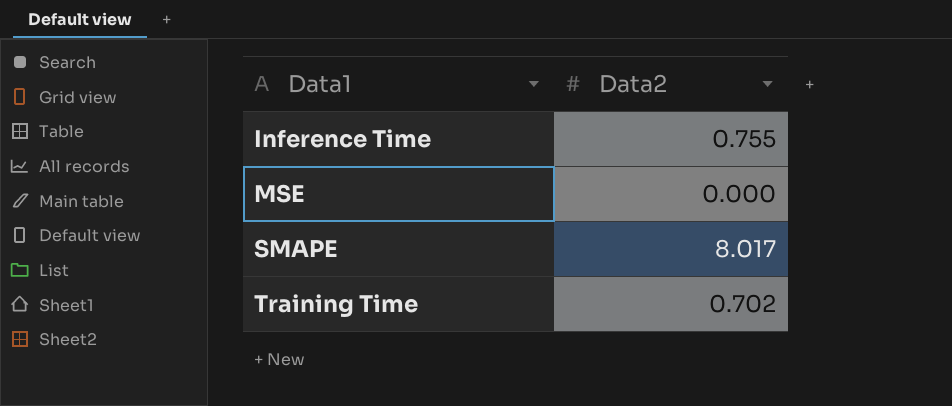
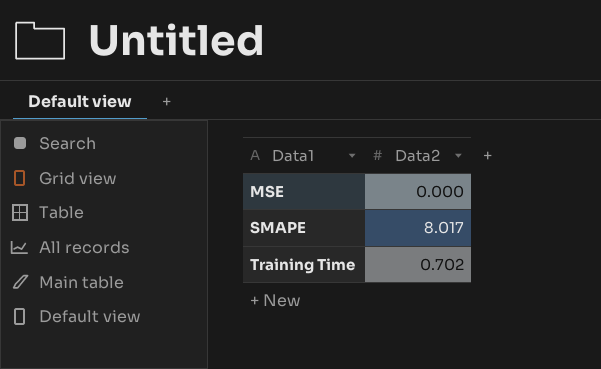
row Inference Time: 0.755 -> none

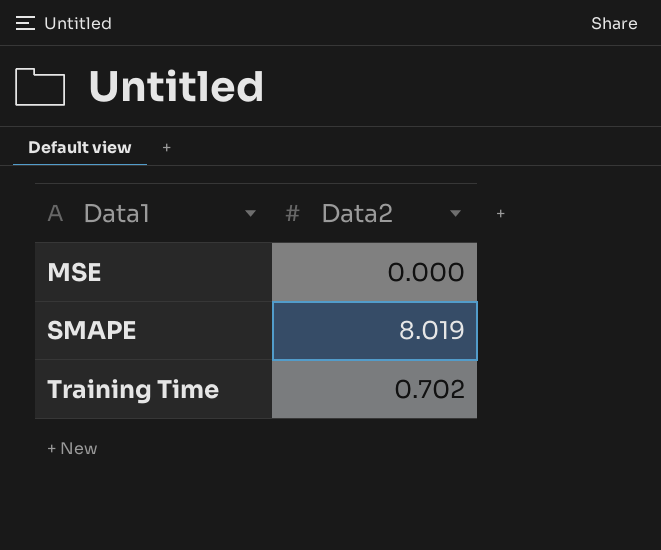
SMAPE | Data2: 8.017 -> 8.019

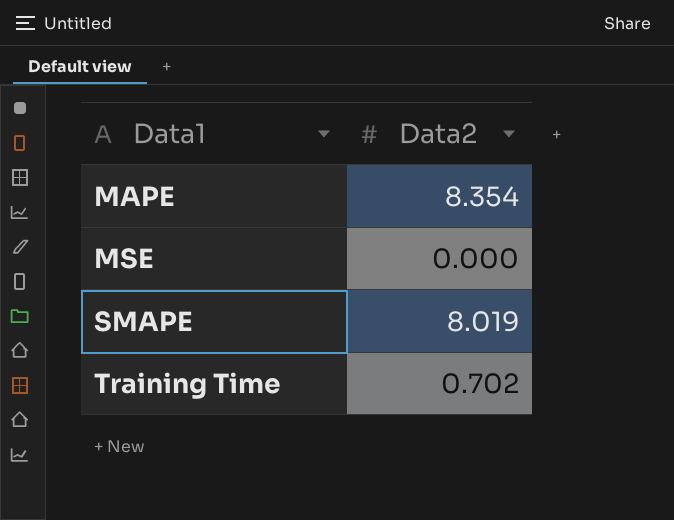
row MAPE: none -> 8.354

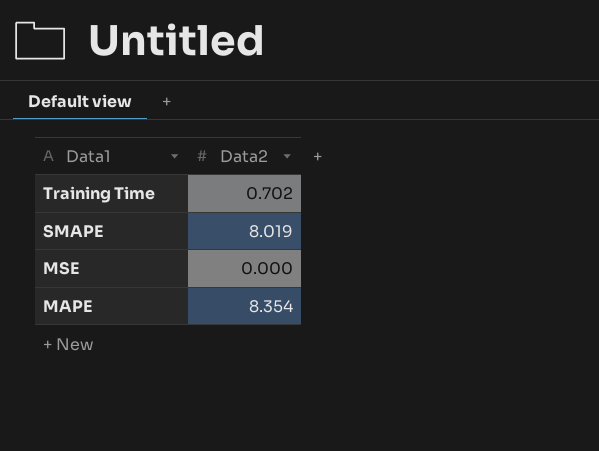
row order: Data1 ascending -> Data1 descending

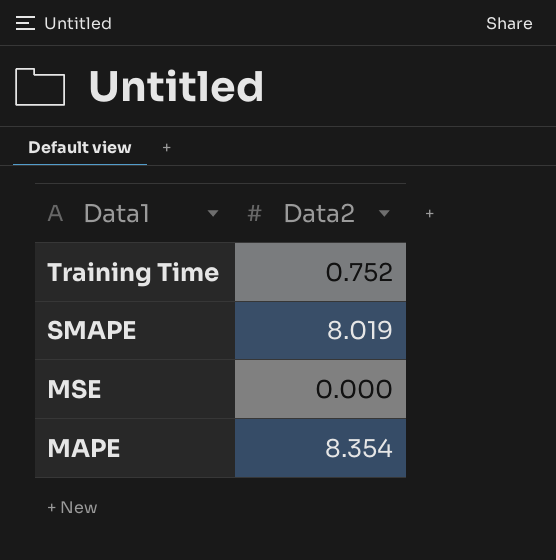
Training Time | Data2: 0.702 -> 0.752

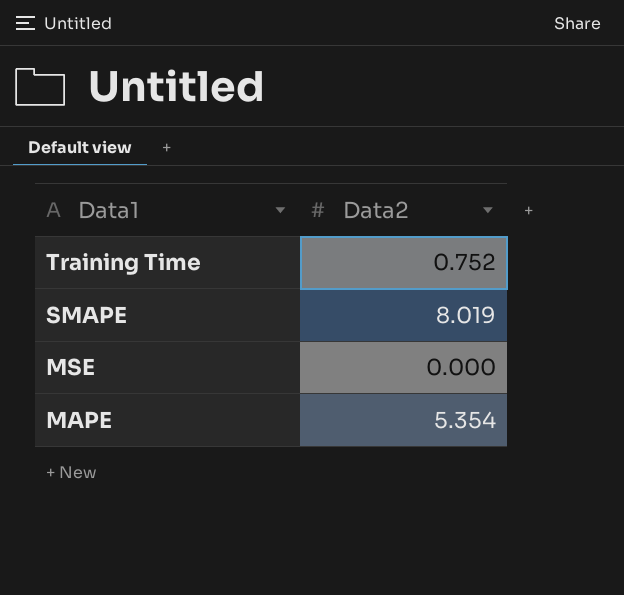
MAPE | Data2: 8.354 -> 5.354

